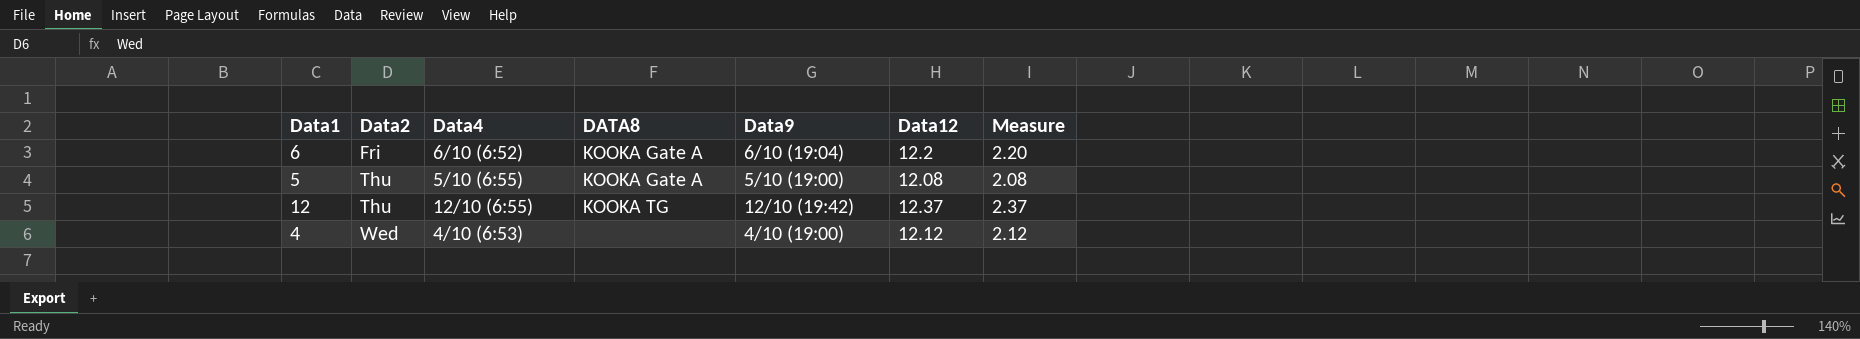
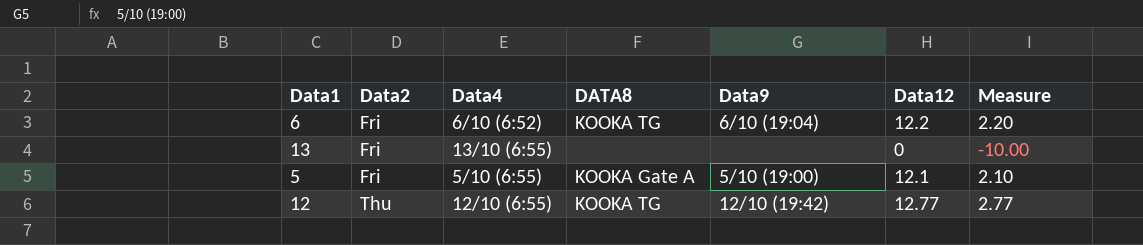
row 4: Wed | 4/10 (6:53) | none | 4/10 (19:00) | 12.12 | 2.12 -> none
6 | DATA8: KOOKA Gate A -> KOOKA TG
row 13: none -> Fri | 13/10 (6:55) | none | none | 0 | -10.00
5 | Data2: Thu -> Fri
5 | Data12: 12.08 -> 12.1
5 | Measure: 2.08 -> 2.10
12 | Data12: 12.37 -> 12.77
12 | Measure: 2.37 -> 2.77

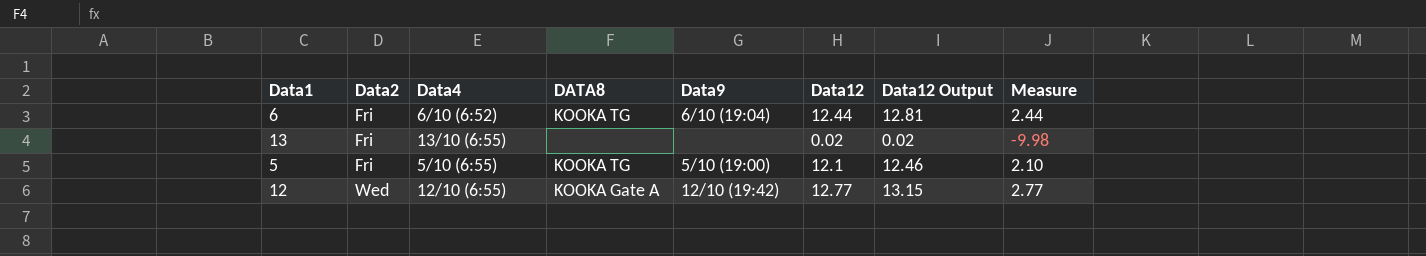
column Data12 Output | formula: none -> [Data12] * 1.03
6 | Data12: 12.2 -> 12.44
6 | Measure: 2.20 -> 2.44
13 | Data12: 0 -> 0.02
13 | Measure: -10.00 -> -9.98
5 | DATA8: KOOKA Gate A -> KOOKA TG
12 | Data2: Thu -> Wed
12 | DATA8: KOOKA TG -> KOOKA Gate A

